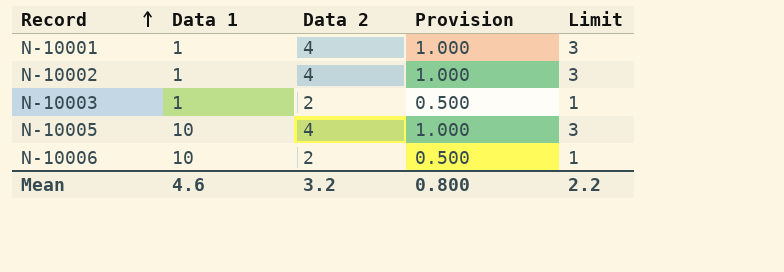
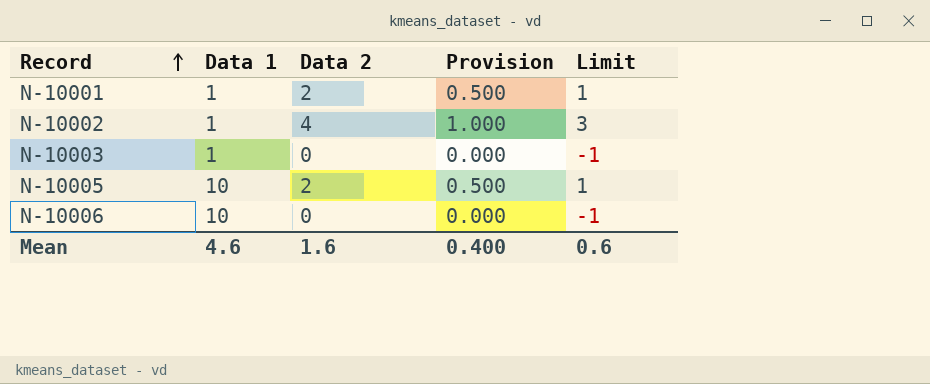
N-10001 | Data 2: 4 -> 2
N-10001 | Provision: 1.000 -> 0.500
N-10001 | Limit: 3 -> 1
N-10003 | Data 2: 2 -> 0
N-10003 | Provision: 0.500 -> 0.000
N-10003 | Limit: 1 -> -1
N-10005 | Data 2: 4 -> 2
N-10005 | Provision: 1.000 -> 0.500
N-10005 | Limit: 3 -> 1
N-10006 | Data 2: 2 -> 0
N-10006 | Provision: 0.500 -> 0.000
N-10006 | Limit: 1 -> -1
Mean | Data 2: 3.2 -> 1.6
Mean | Provision: 0.800 -> 0.400
Mean | Limit: 2.2 -> 0.6

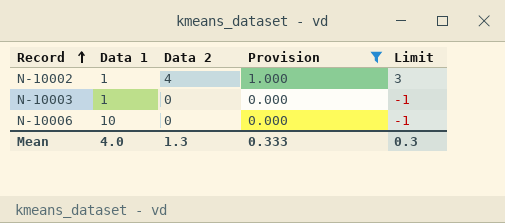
filter: none -> Provision != 0.500
Mean | Data 1: 4.6 -> 4.0
Mean | Data 2: 1.6 -> 1.3
Mean | Provision: 0.400 -> 0.333
Mean | Limit: 0.6 -> 0.3

